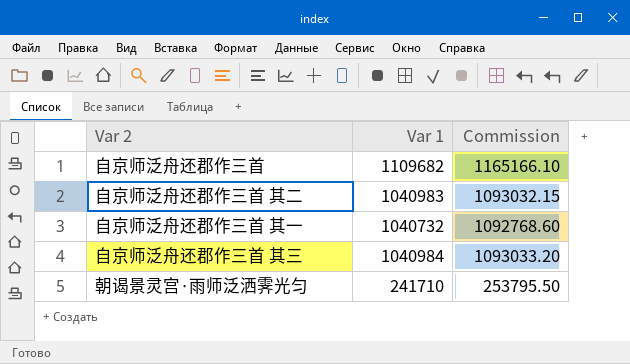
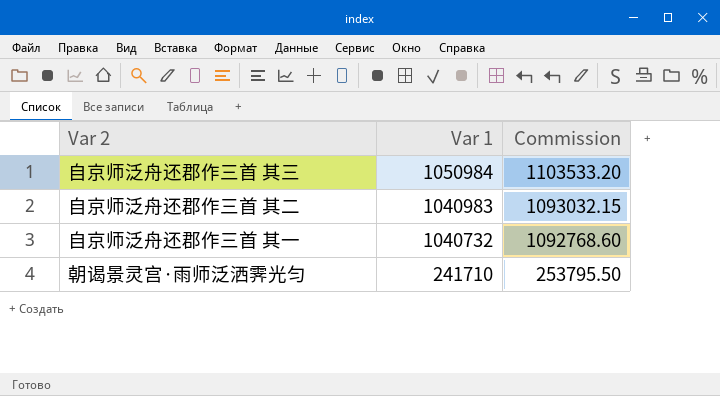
row order: none -> Var 1 descending
row 自京师泛舟还郡作三首: 1109682 | 1165166.10 -> none
自京师泛舟还郡作三首 其三 | Var 1: 1040984 -> 1050984
自京师泛舟还郡作三首 其三 | Commission: 1093033.20 -> 1103533.20

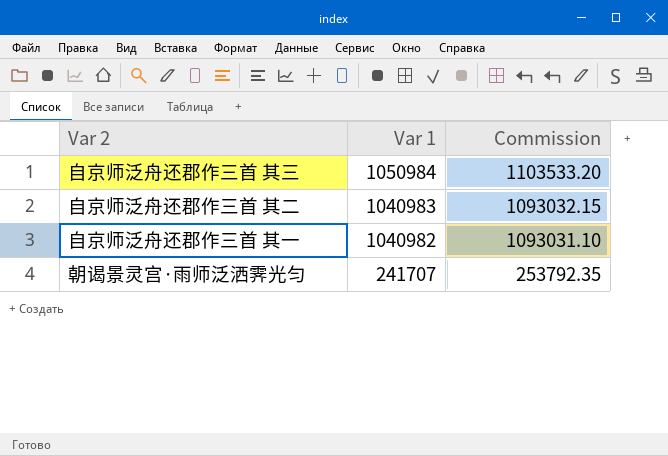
自京师泛舟还郡作三首 其一 | Var 1: 1040732 -> 1040982
自京师泛舟还郡作三首 其一 | Commission: 1092768.60 -> 1093031.10
朝谒景灵宫·雨师泛洒霁光匀 | Var 1: 241710 -> 241707
朝谒景灵宫·雨师泛洒霁光匀 | Commission: 253795.50 -> 253792.35

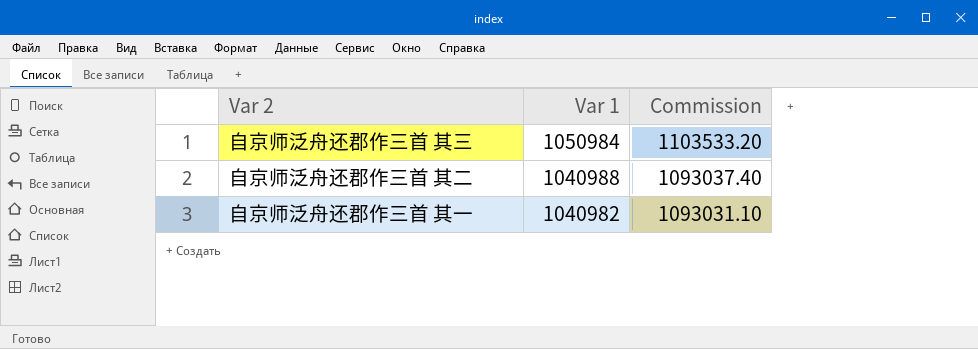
row 朝谒景灵宫·雨师泛洒霁光匀: 241707 | 253792.35 -> none
自京师泛舟还郡作三首 其二 | Var 1: 1040983 -> 1040988
自京师泛舟还郡作三首 其二 | Commission: 1093032.15 -> 1093037.40

